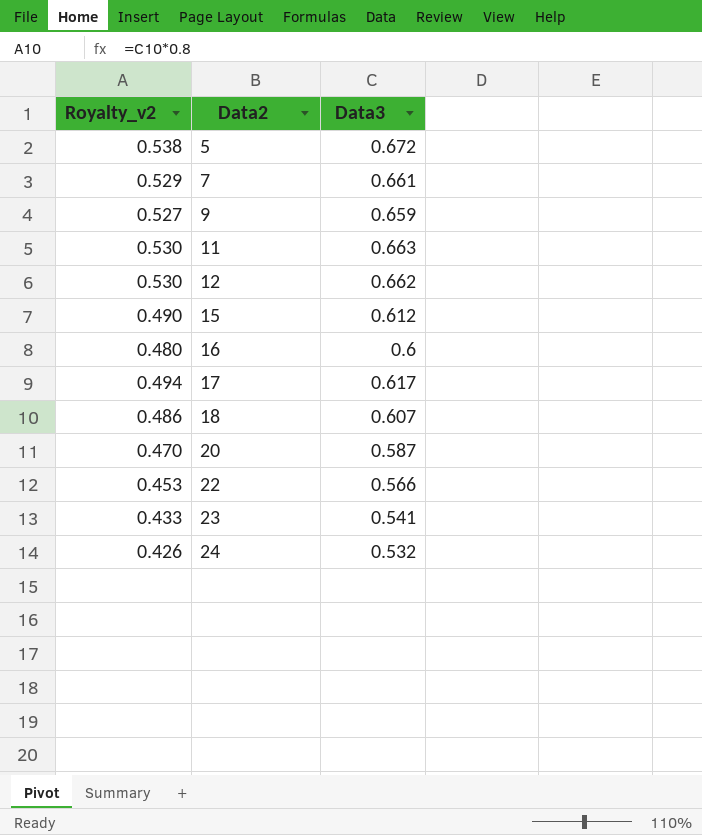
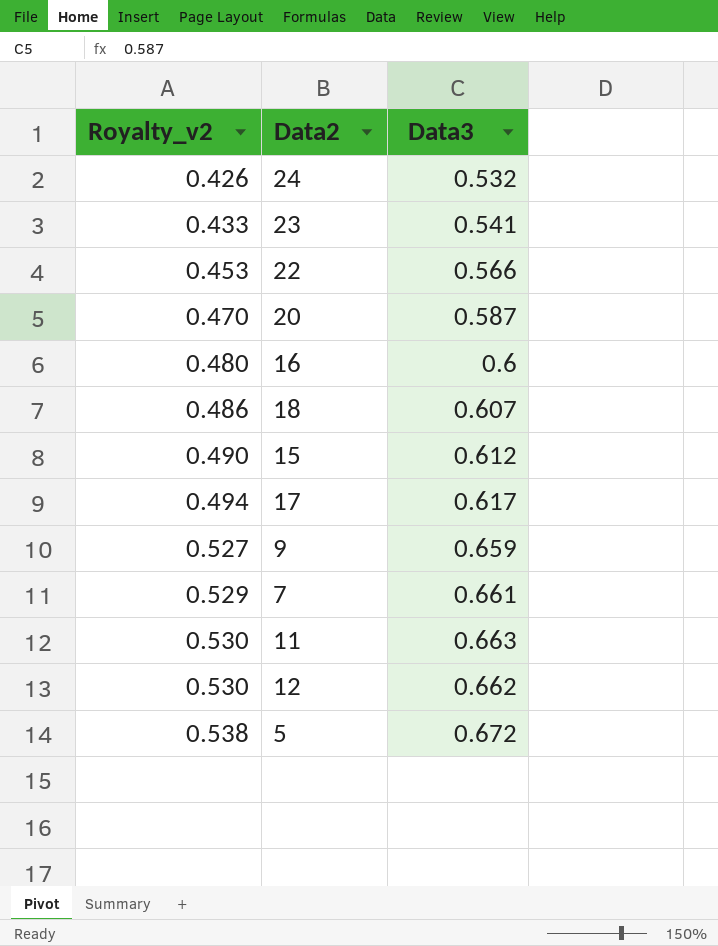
row order: Data2 ascending -> Royalty_v2 ascending

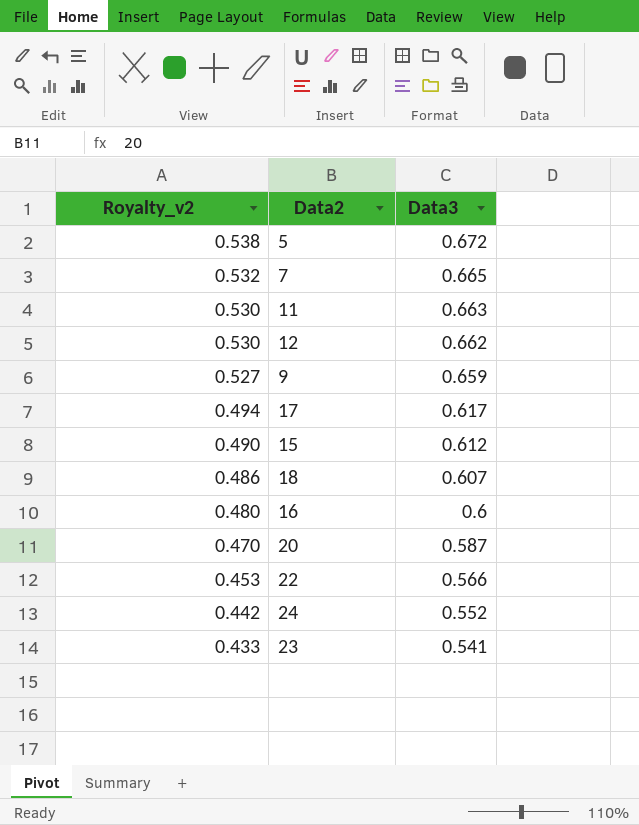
row order: Royalty_v2 ascending -> Royalty_v2 descending
7 | Royalty_v2: 0.529 -> 0.532
7 | Data3: 0.661 -> 0.665
24 | Royalty_v2: 0.426 -> 0.442
24 | Data3: 0.532 -> 0.552

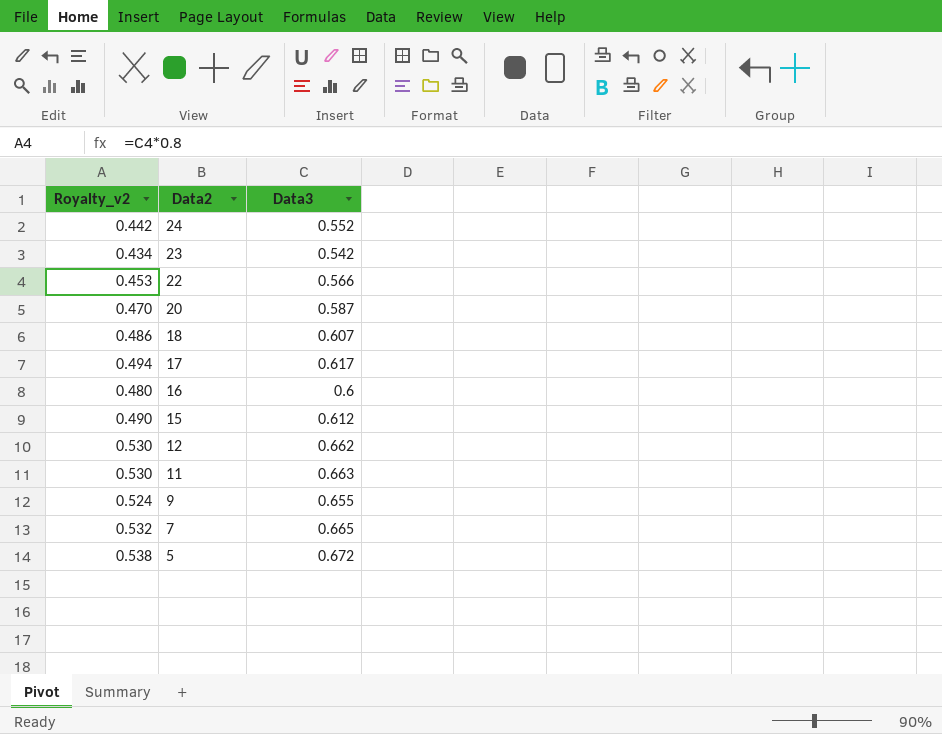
row order: Royalty_v2 descending -> Data2 descending
23 | Royalty_v2: 0.433 -> 0.434
23 | Data3: 0.541 -> 0.542
9 | Royalty_v2: 0.527 -> 0.524
9 | Data3: 0.659 -> 0.655

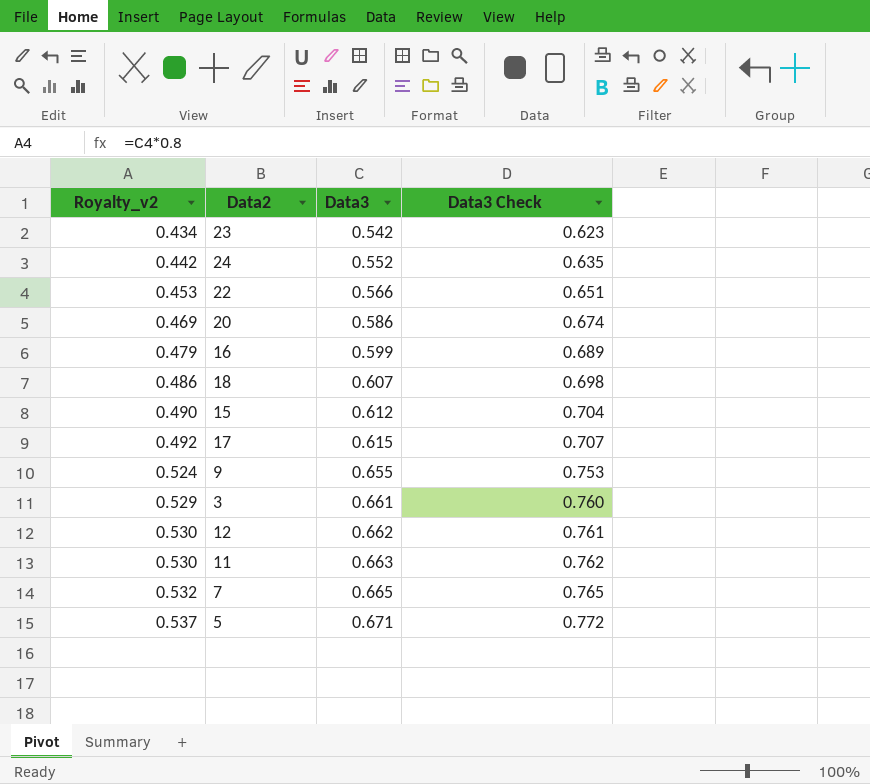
row order: Data2 descending -> Royalty_v2 ascending
column Data3 Check | formula: none -> [Data3] * 1.15
20 | Royalty_v2: 0.470 -> 0.469
20 | Data3: 0.587 -> 0.586
16 | Royalty_v2: 0.480 -> 0.479
16 | Data3: 0.6 -> 0.599
17 | Royalty_v2: 0.494 -> 0.492
17 | Data3: 0.617 -> 0.615
row 3: none -> 0.529 | 0.661 | 0.760
5 | Royalty_v2: 0.538 -> 0.537
5 | Data3: 0.672 -> 0.671

